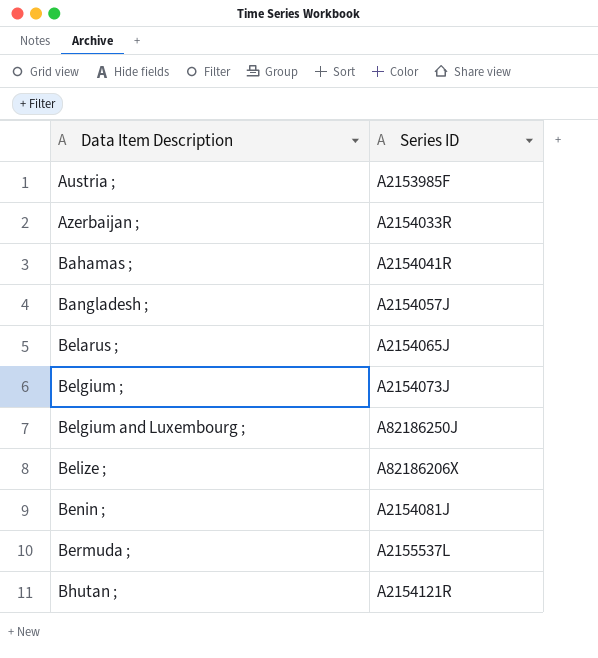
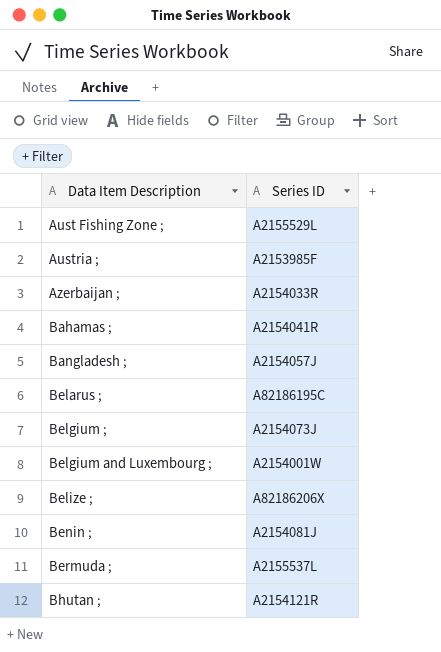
row Aust Fishing Zone ;: none -> A2155529L
Belarus ; | Series ID: A2154065J -> A82186195C
Belgium and Luxembourg ; | Series ID: A82186250J -> A2154001W

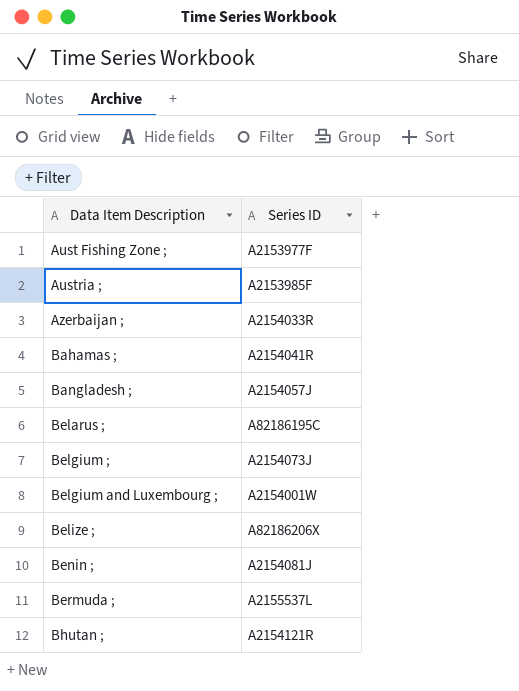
Aust Fishing Zone ; | Series ID: A2155529L -> A2153977F

